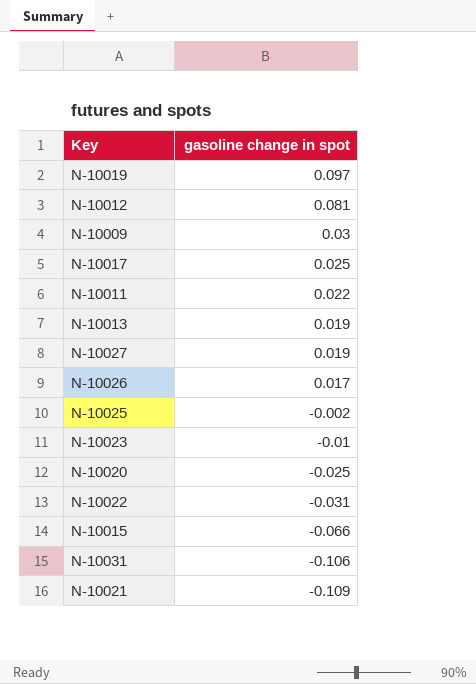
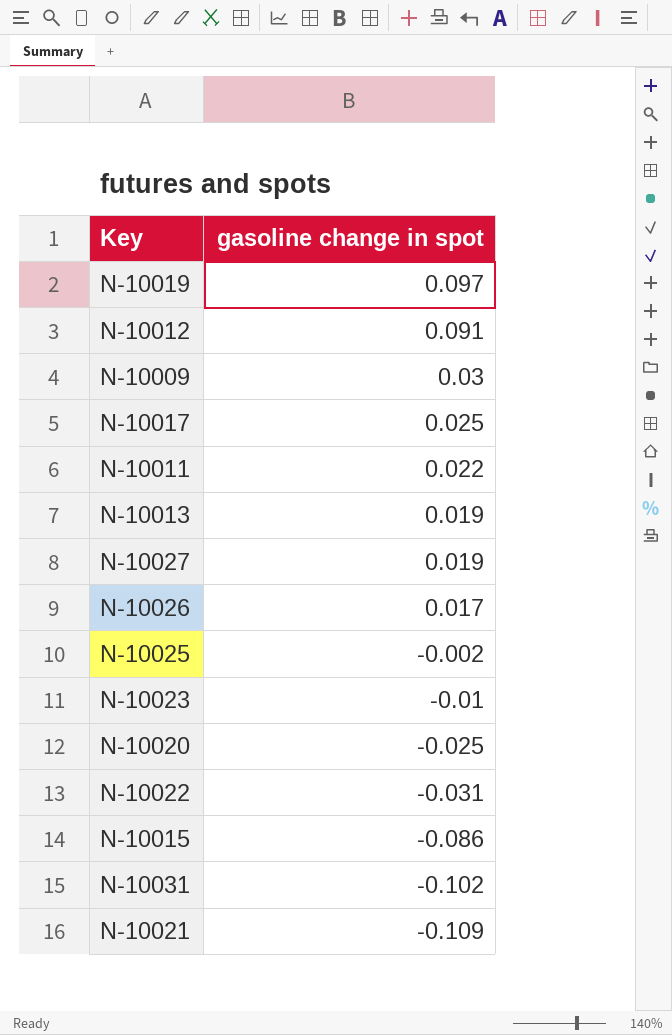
N-10012 | gasoline change in spot: 0.081 -> 0.091
N-10015 | gasoline change in spot: -0.066 -> -0.086
N-10031 | gasoline change in spot: -0.106 -> -0.102

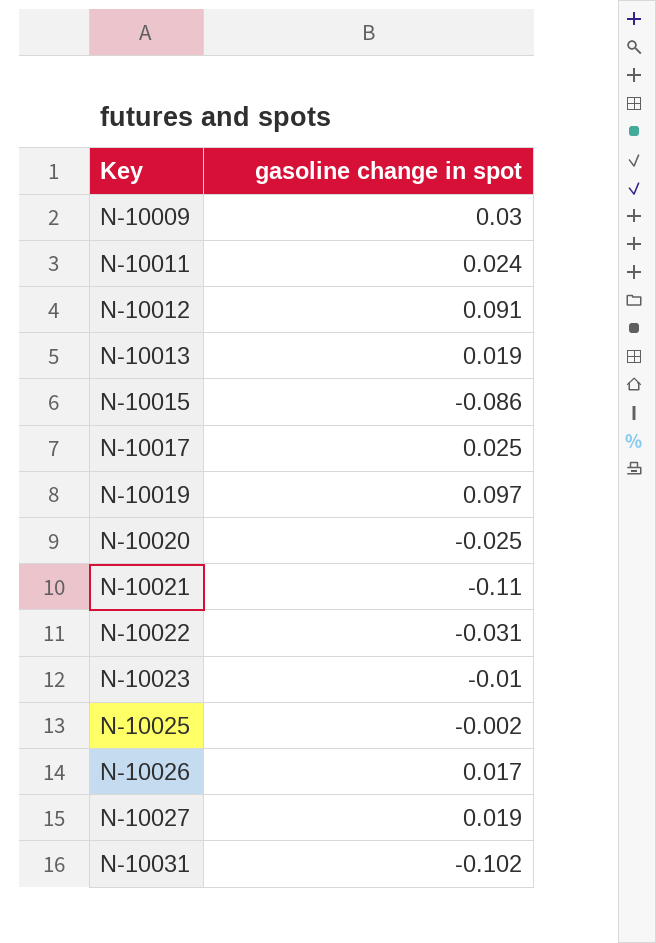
row order: gasoline change in spot descending -> Key ascending
N-10011 | gasoline change in spot: 0.022 -> 0.024
N-10021 | gasoline change in spot: -0.109 -> -0.11

